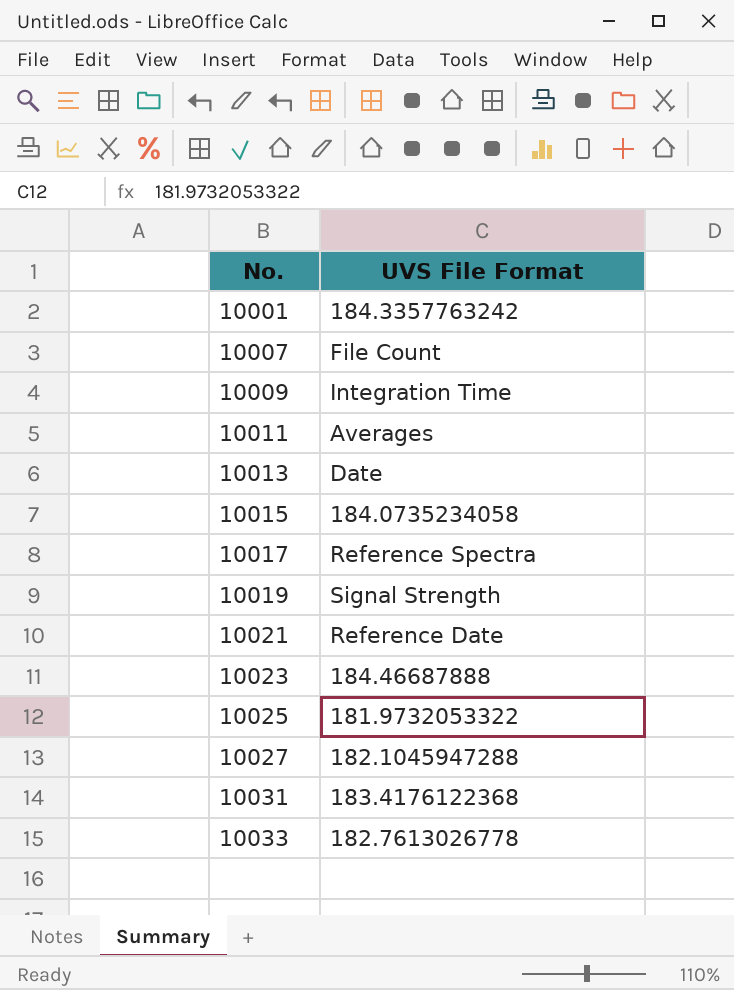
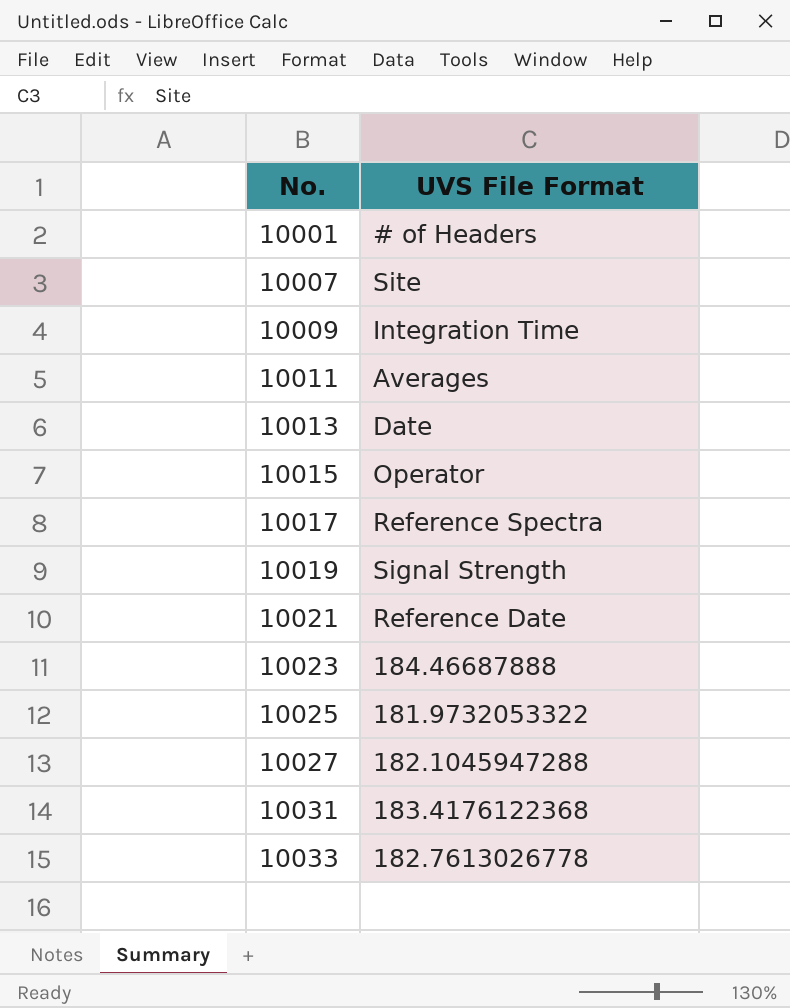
10001 | UVS File Format: 184.3357763242 -> # of Headers
10007 | UVS File Format: File Count -> Site
10015 | UVS File Format: 184.0735234058 -> Operator

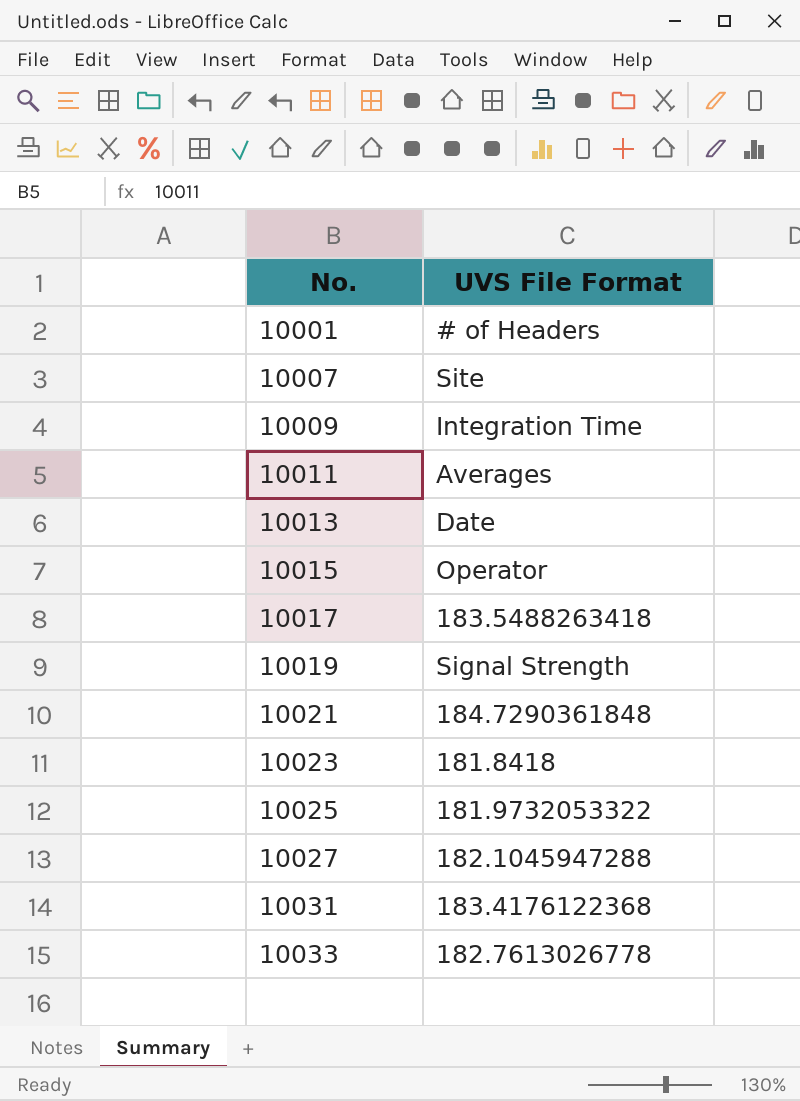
10017 | UVS File Format: Reference Spectra -> 183.5488263418
10021 | UVS File Format: Reference Date -> 184.7290361848
10023 | UVS File Format: 184.46687888 -> 181.8418

